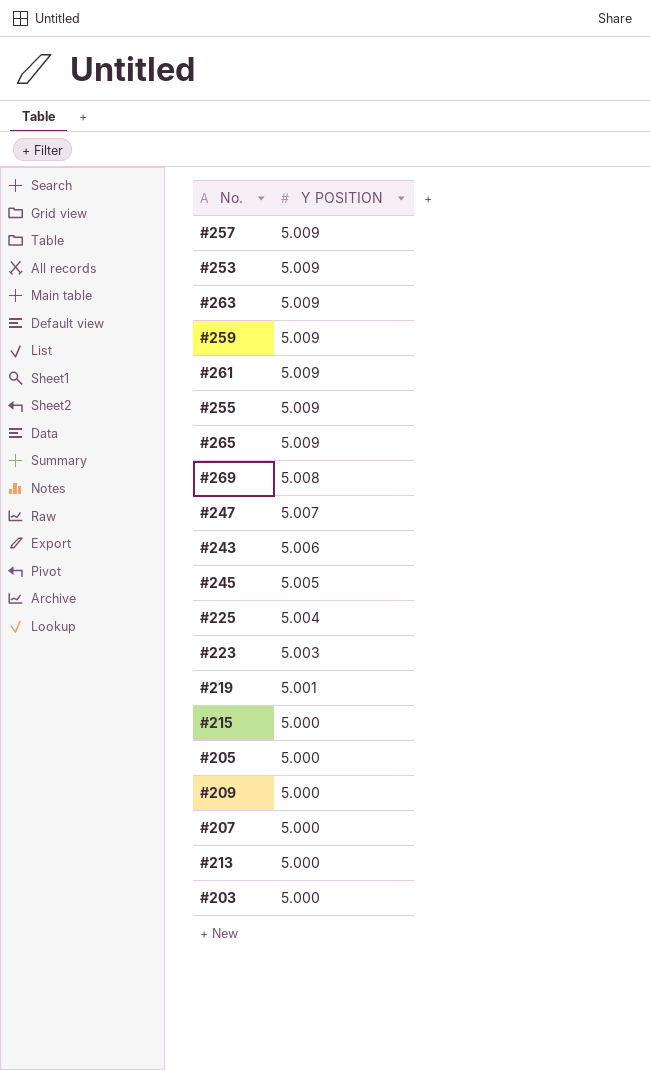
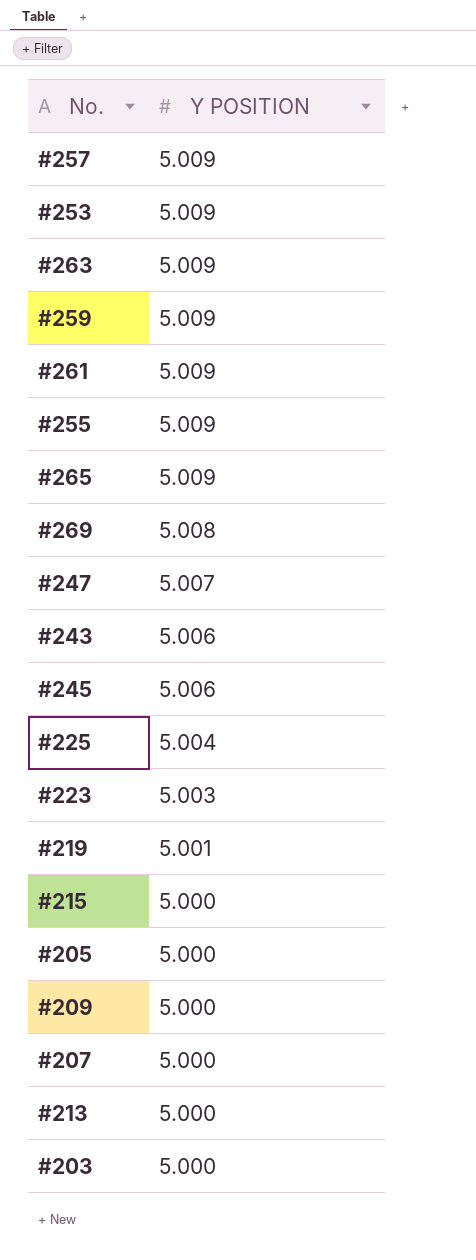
#245 | Y POSITION: 5.005 -> 5.006

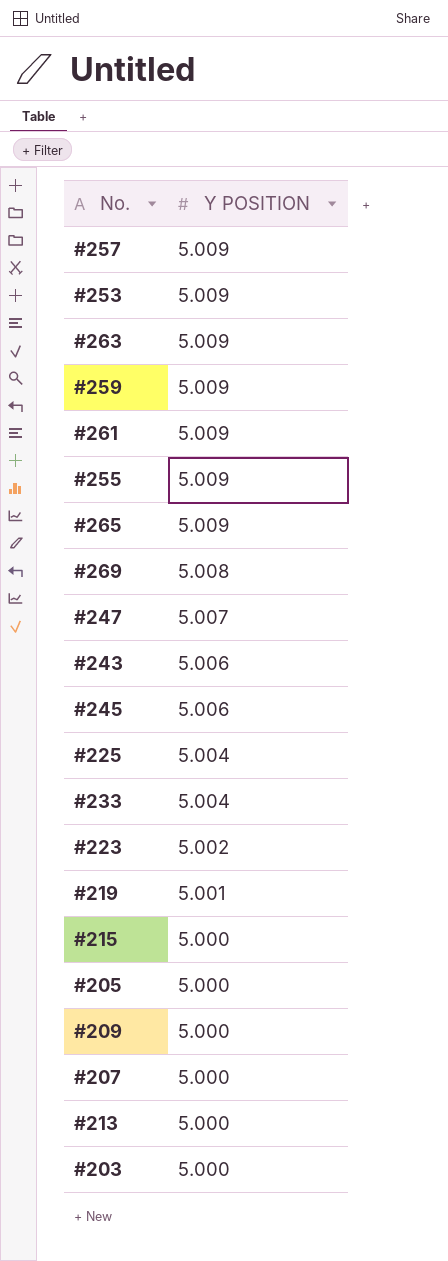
row #233: none -> 5.004
#223 | Y POSITION: 5.003 -> 5.002

